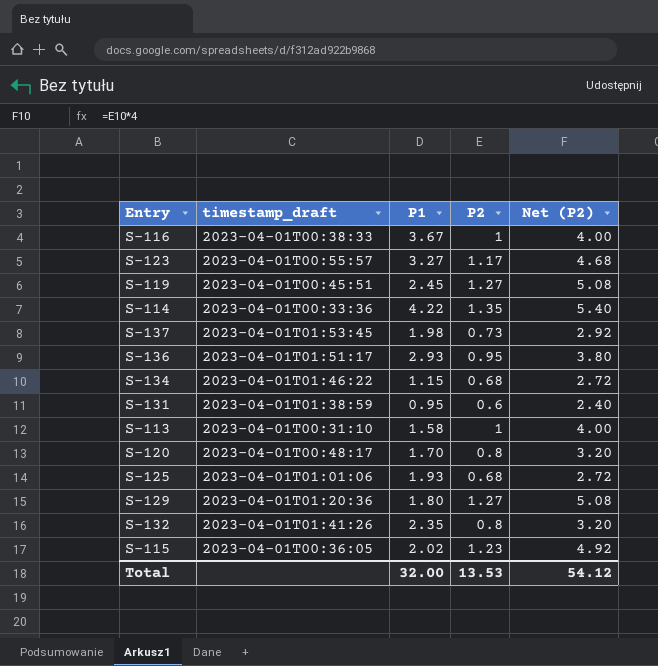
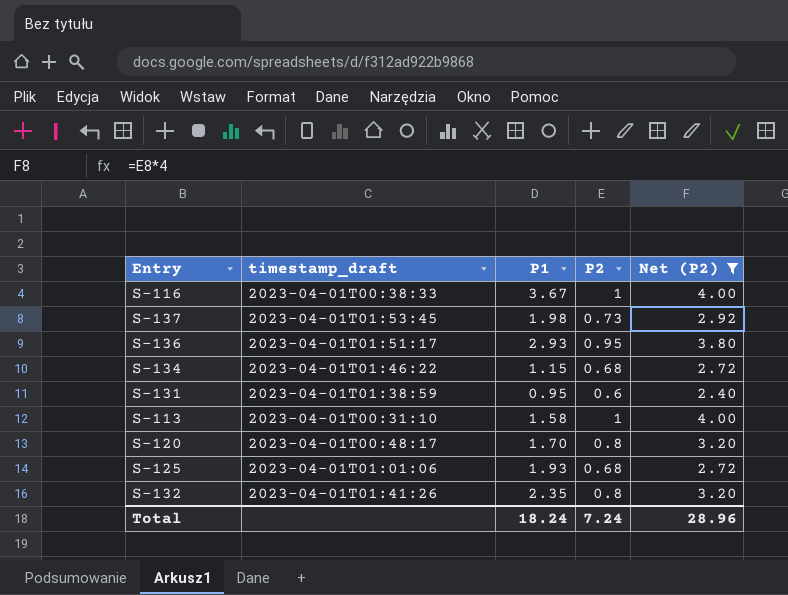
filter: none -> Net (P2) <= 4.00
Total | P1: 32.00 -> 18.24
Total | P2: 13.53 -> 7.24
Total | Net (P2): 54.12 -> 28.96

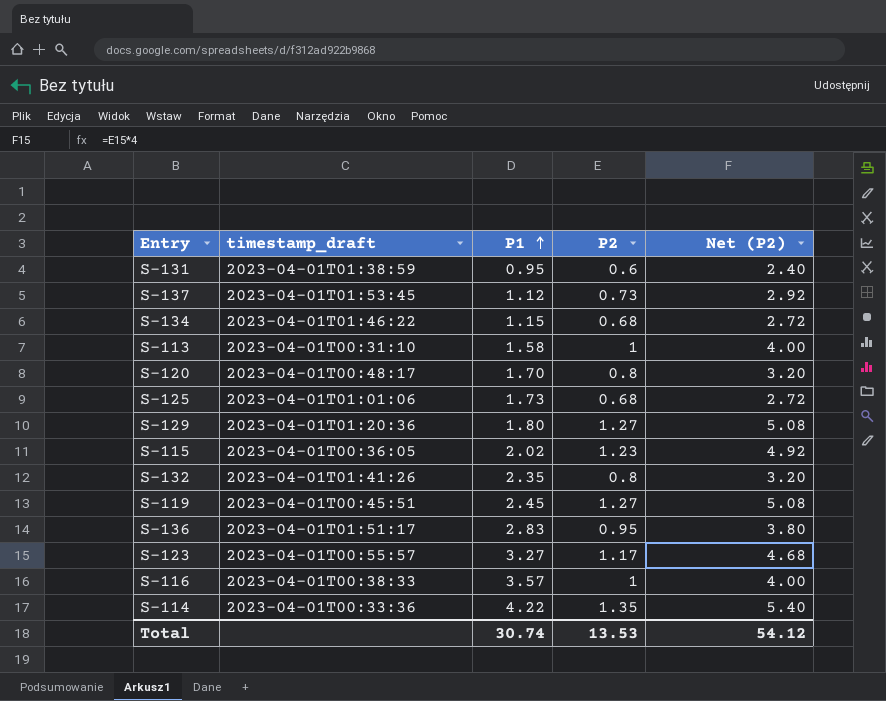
filter: Net (P2) <= 4.00 -> none
row order: none -> P1 ascending
S-137 | P1: 1.98 -> 1.12
S-125 | P1: 1.93 -> 1.73
S-136 | P1: 2.93 -> 2.83
S-116 | P1: 3.67 -> 3.57
Total | P1: 18.24 -> 30.74
Total | P2: 7.24 -> 13.53
Total | Net (P2): 28.96 -> 54.12

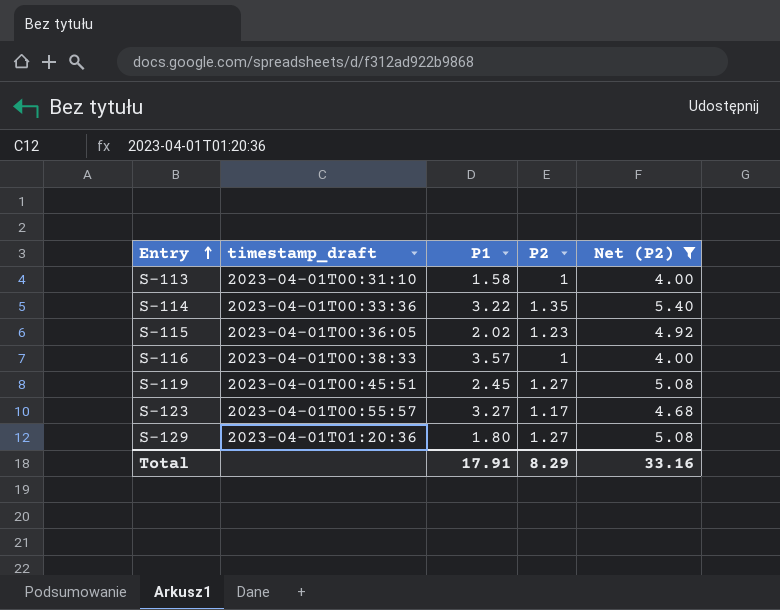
filter: none -> Net (P2) >= 4.00
row order: P1 ascending -> Entry ascending
S-114 | P1: 4.22 -> 3.22
Total | P1: 30.74 -> 17.91
Total | P2: 13.53 -> 8.29
Total | Net (P2): 54.12 -> 33.16

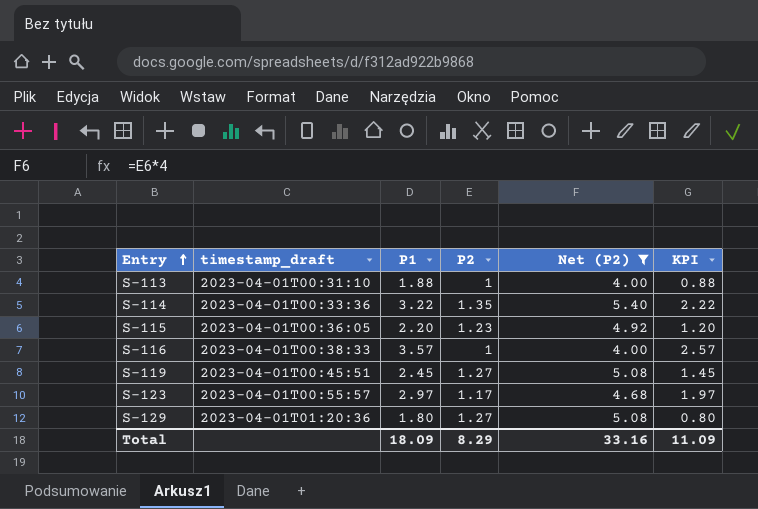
column KPI | formula: none -> [P1] - 1
S-113 | P1: 1.58 -> 1.88
S-115 | P1: 2.02 -> 2.20
S-123 | P1: 3.27 -> 2.97
Total | P1: 17.91 -> 18.09

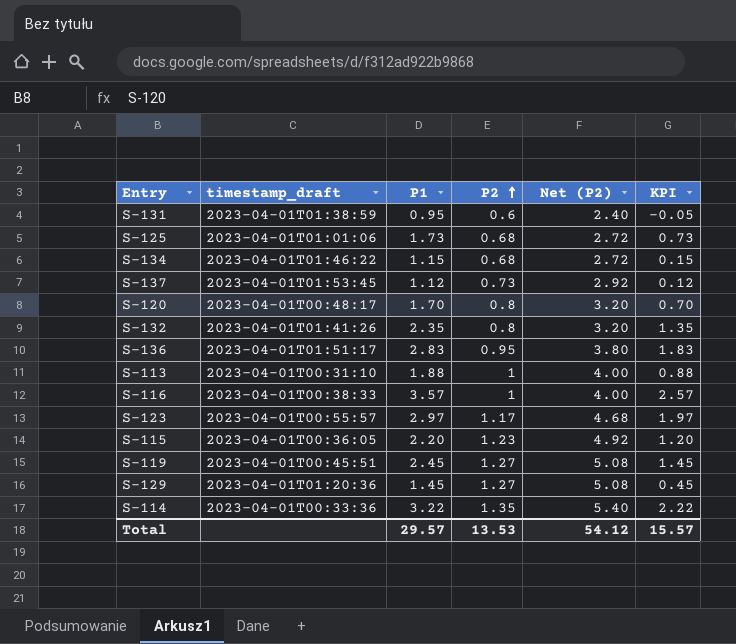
filter: Net (P2) >= 4.00 -> none
row order: Entry ascending -> P2 ascending
S-129 | P1: 1.80 -> 1.45
S-129 | KPI: 0.80 -> 0.45
Total | P1: 18.09 -> 29.57
Total | P2: 8.29 -> 13.53
Total | Net (P2): 33.16 -> 54.12
Total | KPI: 11.09 -> 15.57

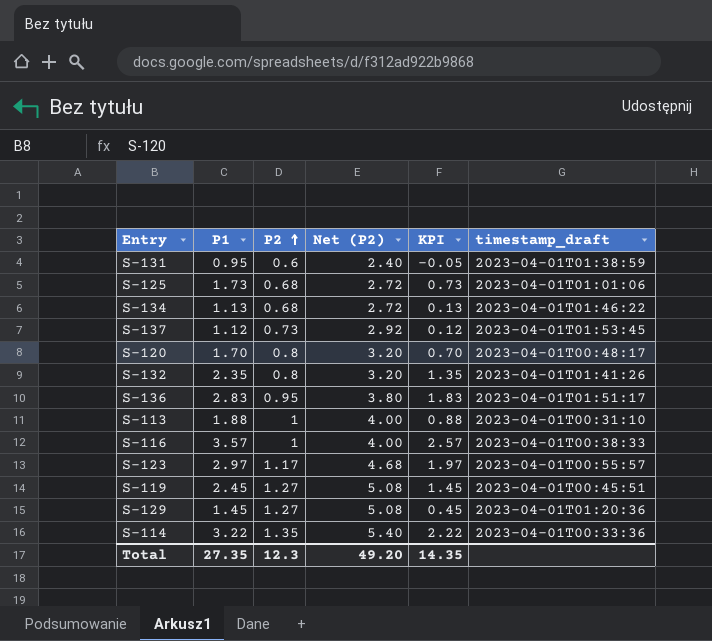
column timestamp_draft | position: 2 -> 6
row S-115: 2023-04-01T00:36:05 | 2.20 | 1.23 | 4.92 | 1.20 -> none
S-134 | P1: 1.15 -> 1.13
S-134 | KPI: 0.15 -> 0.13
Total | P1: 29.57 -> 27.35
Total | P2: 13.53 -> 12.3
Total | Net (P2): 54.12 -> 49.20
Total | KPI: 15.57 -> 14.35

